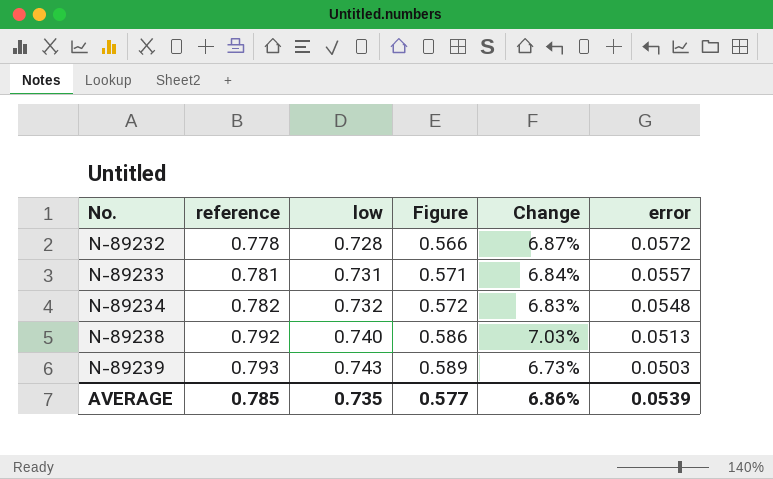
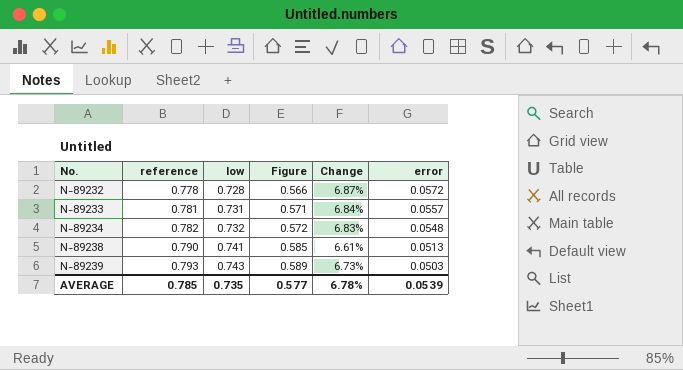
N-89238 | reference: 0.792 -> 0.790
N-89238 | low: 0.740 -> 0.741
N-89238 | Figure: 0.586 -> 0.585
N-89238 | Change: 7.03% -> 6.61%
AVERAGE | Change: 6.86% -> 6.78%

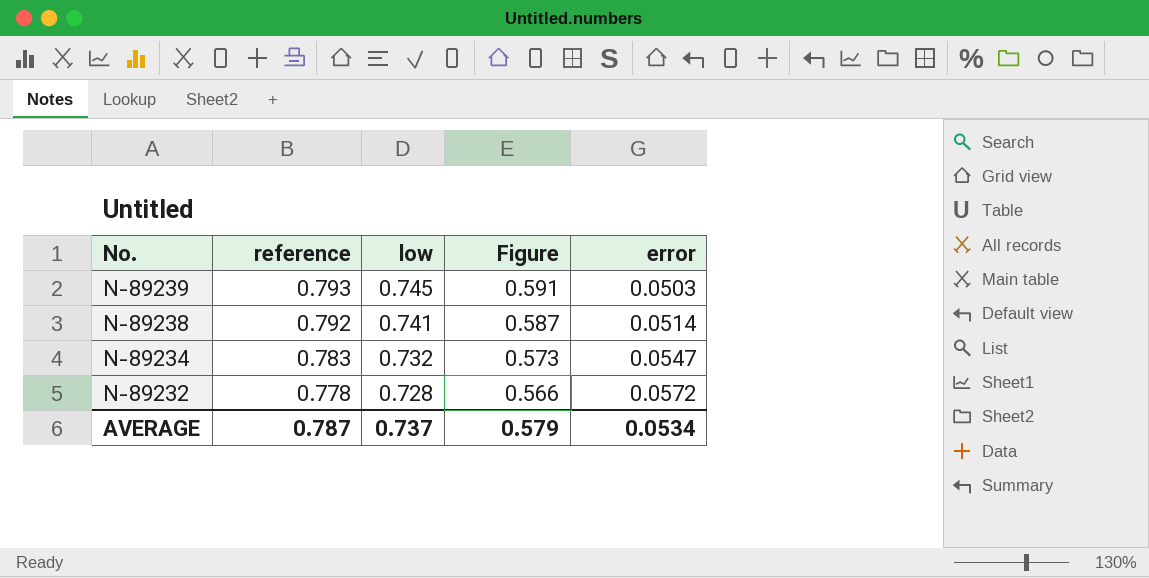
row order: No. ascending -> No. descending
column Change | formula: ([reference] - [low]) / [low] -> none
row N-89233: 0.781 | 0.731 | 0.571 | 6.84% | 0.0557 -> none
N-89239 | low: 0.743 -> 0.745
N-89239 | Figure: 0.589 -> 0.591
N-89238 | reference: 0.790 -> 0.792
N-89238 | Figure: 0.585 -> 0.587
N-89238 | error: 0.0513 -> 0.0514
N-89234 | reference: 0.782 -> 0.783
N-89234 | Figure: 0.572 -> 0.573
N-89234 | error: 0.0548 -> 0.0547
AVERAGE | reference: 0.785 -> 0.787
AVERAGE | low: 0.735 -> 0.737
AVERAGE | Figure: 0.577 -> 0.579
AVERAGE | error: 0.0539 -> 0.0534

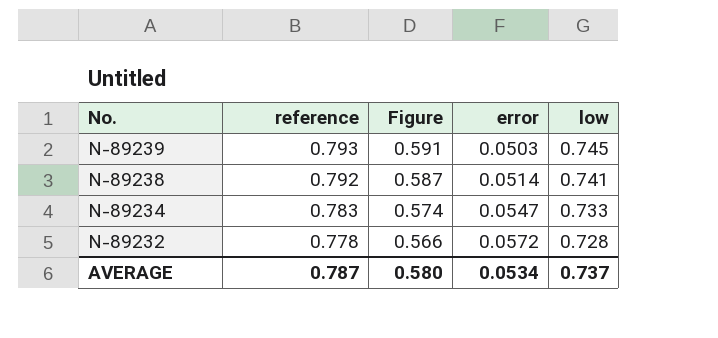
column low | position: 3 -> 5
N-89234 | Figure: 0.573 -> 0.574
N-89234 | low: 0.732 -> 0.733
AVERAGE | Figure: 0.579 -> 0.580

